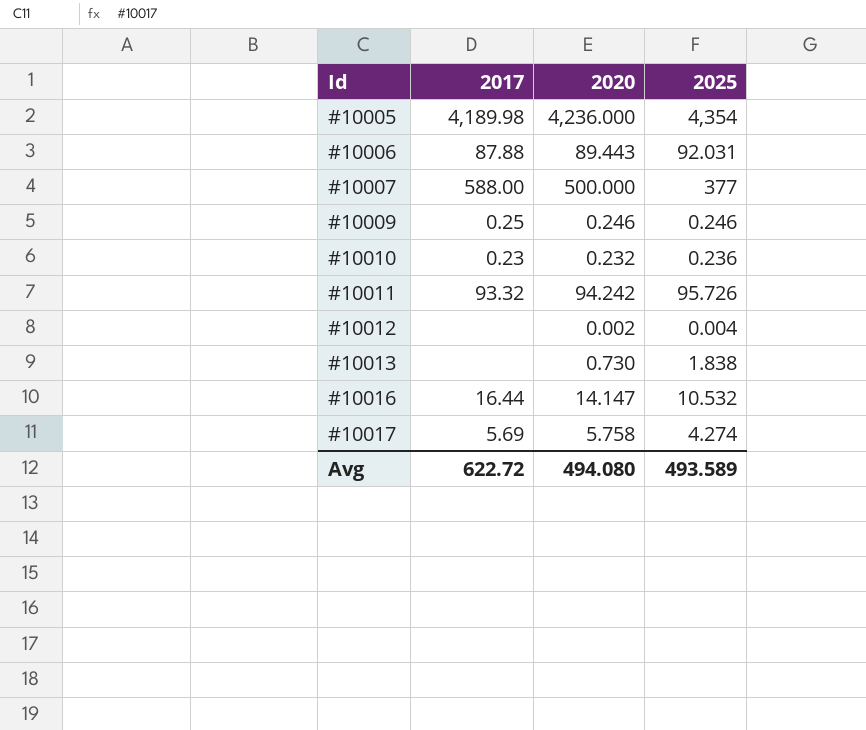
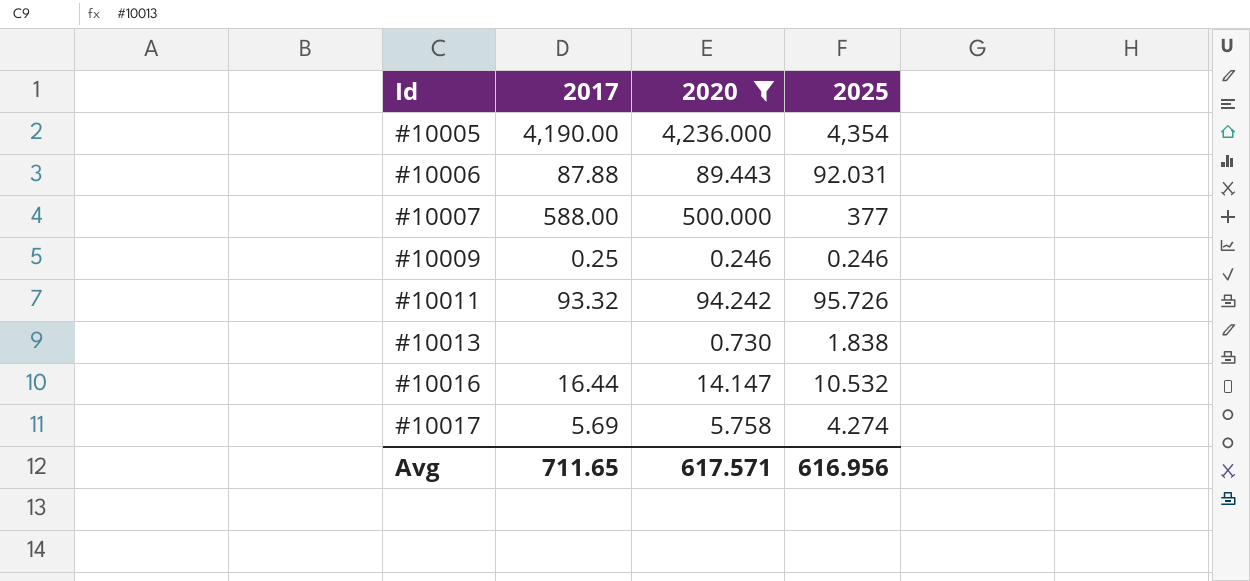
filter: none -> 2020 >= 0.246
#10005 | 2017: 4,189.98 -> 4,190.00
Avg | 2017: 622.72 -> 711.65
Avg | 2020: 494.080 -> 617.571
Avg | 2025: 493.589 -> 616.956

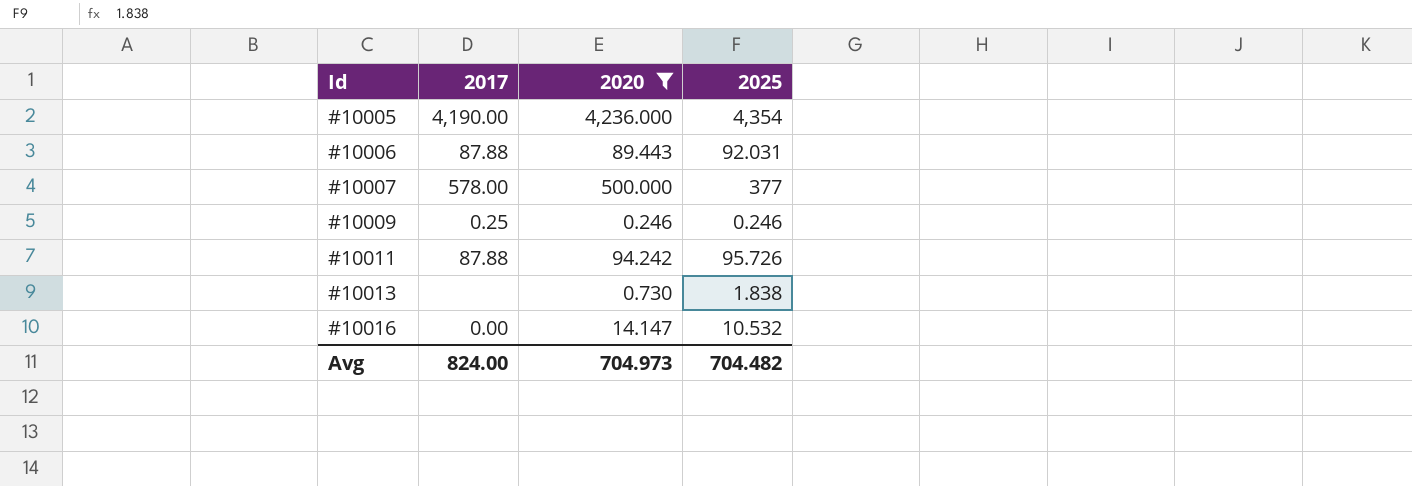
row #10017: 5.69 | 5.758 | 4.274 -> none
#10007 | 2017: 588.00 -> 578.00
#10011 | 2017: 93.32 -> 87.88
#10016 | 2017: 16.44 -> 0.00
Avg | 2017: 711.65 -> 824.00
Avg | 2020: 617.571 -> 704.973
Avg | 2025: 616.956 -> 704.482

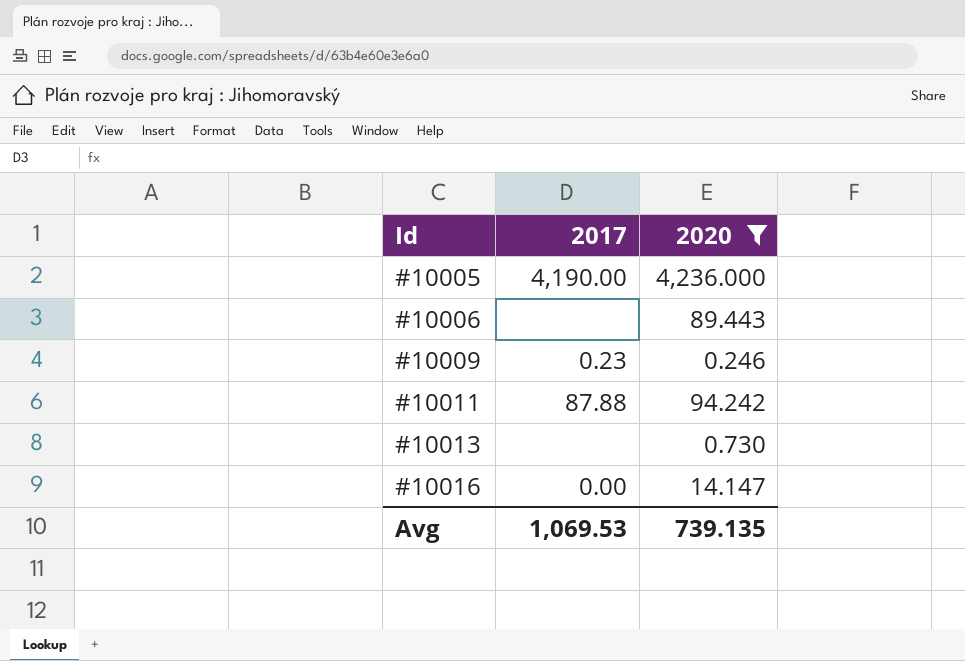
column 2025 | position: 4 -> none
row #10007: 578.00 | 500.000 | 377 -> none
#10006 | 2017: 87.88 -> none
#10009 | 2017: 0.25 -> 0.23
Avg | 2017: 824.00 -> 1,069.53
Avg | 2020: 704.973 -> 739.135

